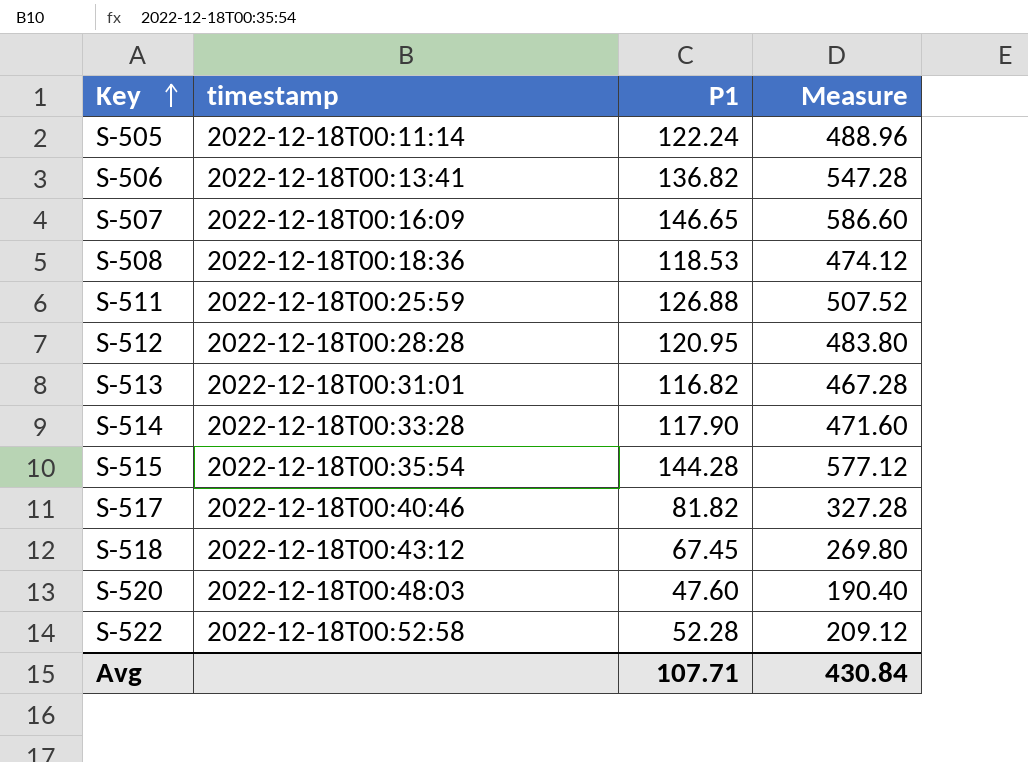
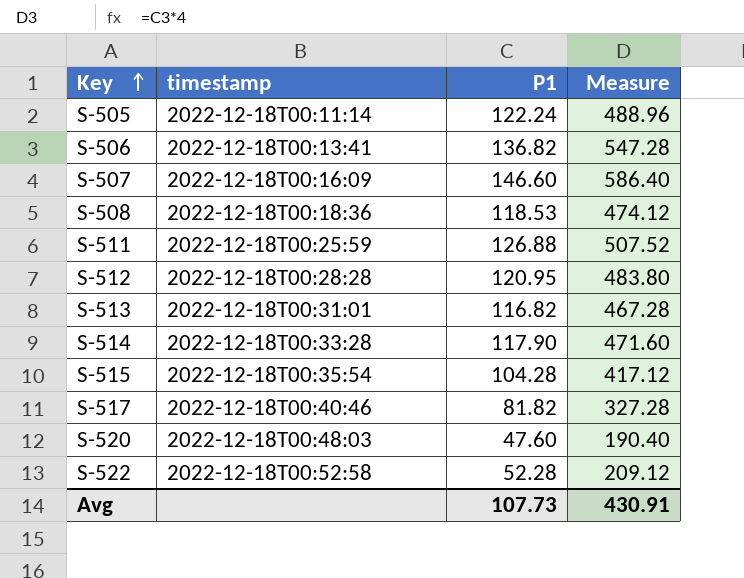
row S-518: 2022-12-18T00:43:12 | 67.45 | 269.80 -> none
S-507 | P1: 146.65 -> 146.60
S-507 | Measure: 586.60 -> 586.40
S-515 | P1: 144.28 -> 104.28
S-515 | Measure: 577.12 -> 417.12
Avg | P1: 107.71 -> 107.73
Avg | Measure: 430.84 -> 430.91

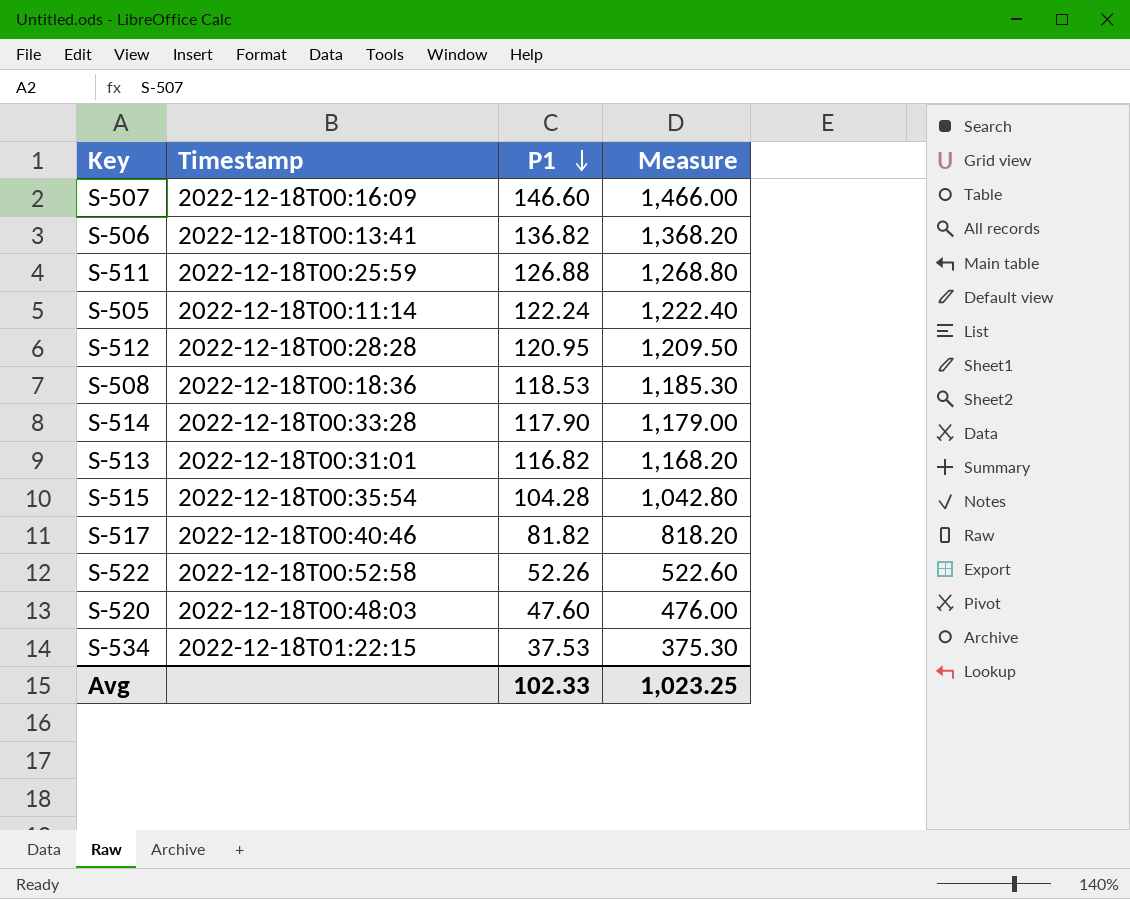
row order: Key ascending -> P1 descending
column name: timestamp -> Timestamp
column Measure | formula: [P1] * 4 -> [P1] * 10
S-522 | P1: 52.28 -> 52.26
row S-534: none -> 2022-12-18T01:22:15 | 37.53 | 375.30
Avg | P1: 107.73 -> 102.33
Avg | Measure: 430.91 -> 1,023.25

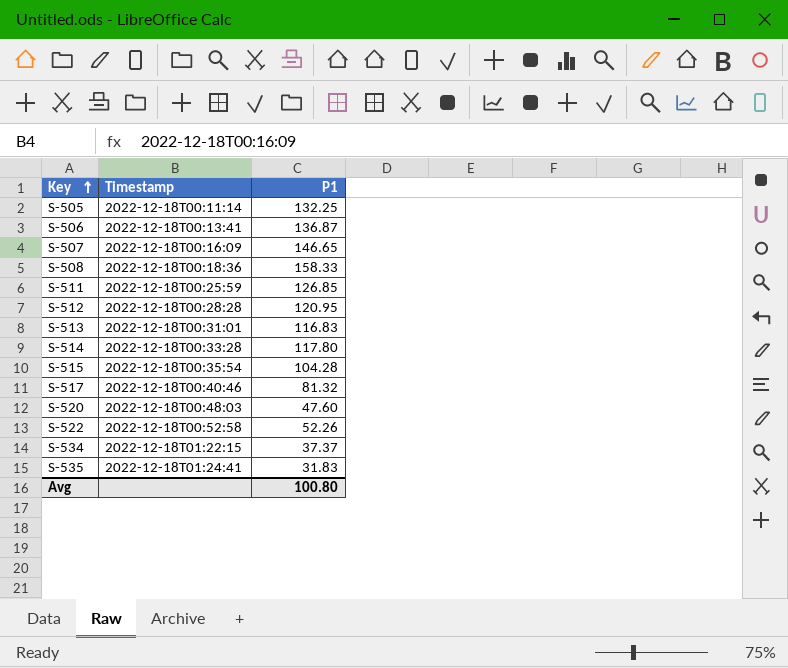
row order: P1 descending -> Key ascending
column Measure | formula: [P1] * 10 -> none
S-505 | P1: 122.24 -> 132.25
S-506 | P1: 136.82 -> 136.87
S-507 | P1: 146.60 -> 146.65
S-508 | P1: 118.53 -> 158.33
S-511 | P1: 126.88 -> 126.85
S-513 | P1: 116.82 -> 116.83
S-514 | P1: 117.90 -> 117.80
S-517 | P1: 81.82 -> 81.32
S-534 | P1: 37.53 -> 37.37
row S-535: none -> 2022-12-18T01:24:41 | 31.83
Avg | P1: 102.33 -> 100.80

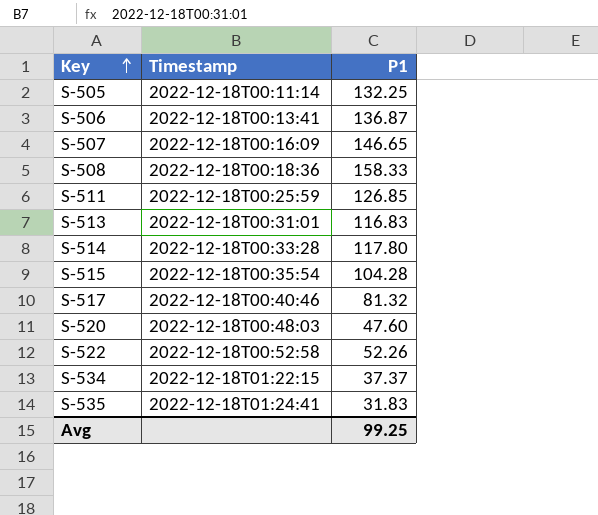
row S-512: 2022-12-18T00:28:28 | 120.95 -> none
Avg | P1: 100.80 -> 99.25

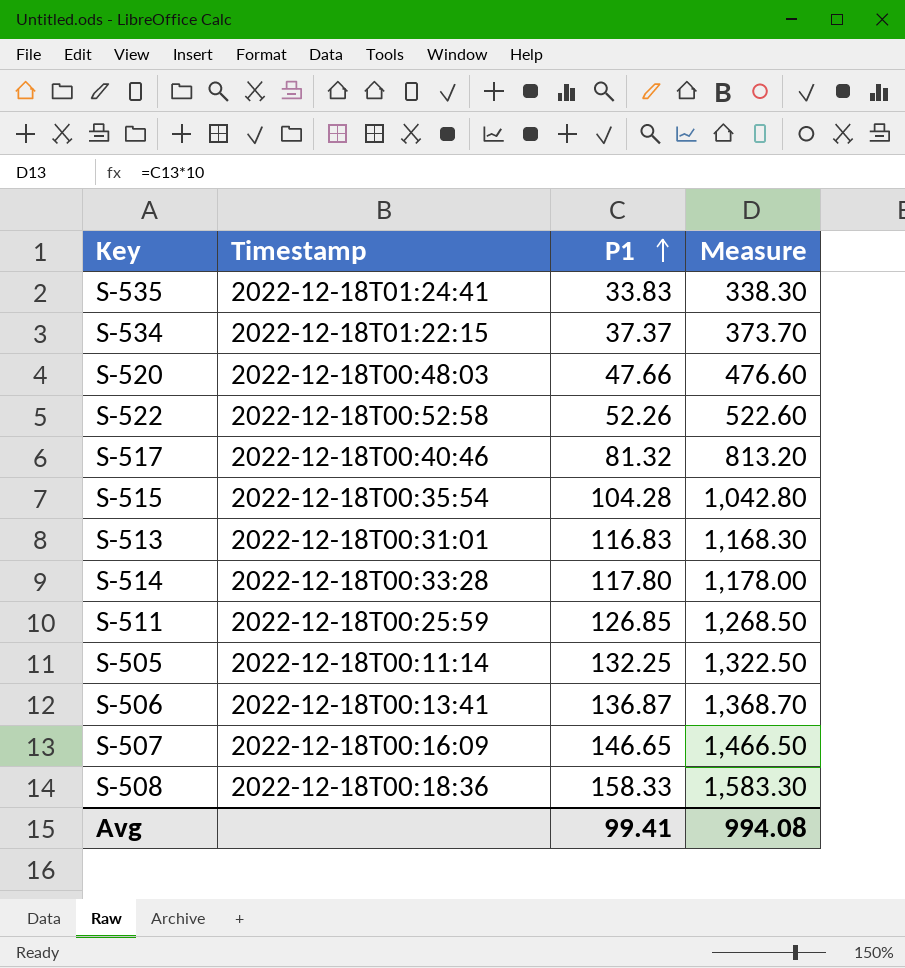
row order: Key ascending -> P1 ascending
column Measure | formula: none -> [P1] * 10
S-535 | P1: 31.83 -> 33.83
S-520 | P1: 47.60 -> 47.66
Avg | P1: 99.25 -> 99.41

